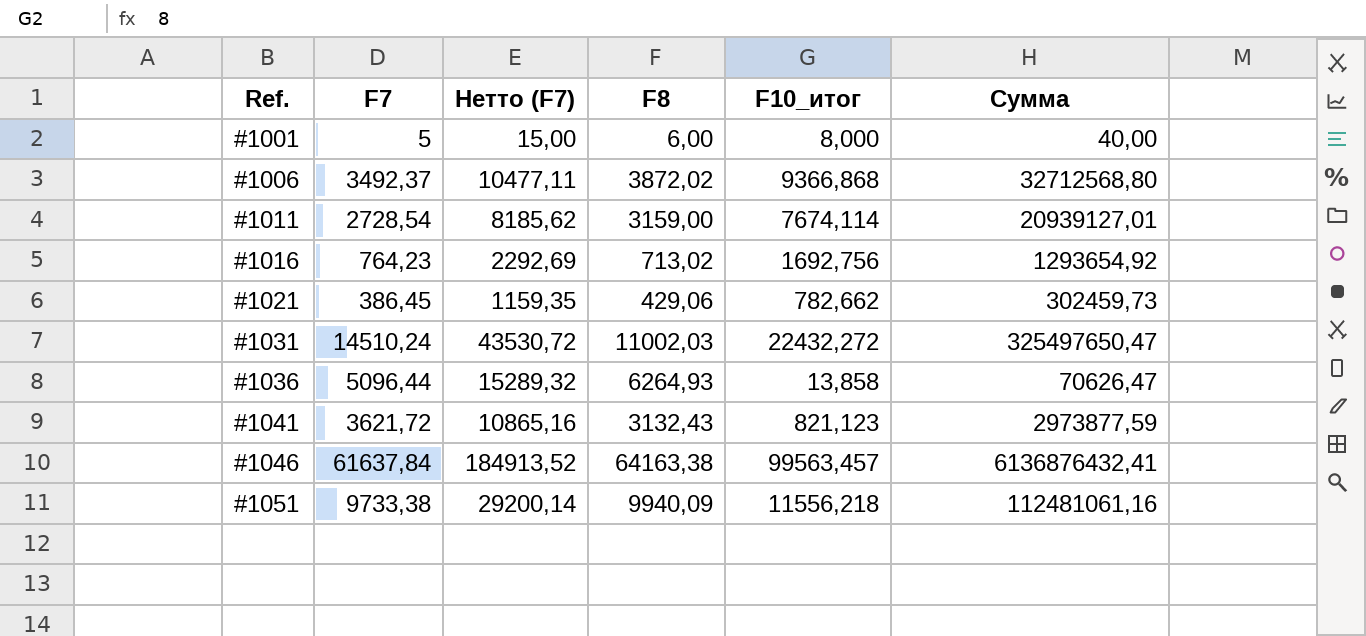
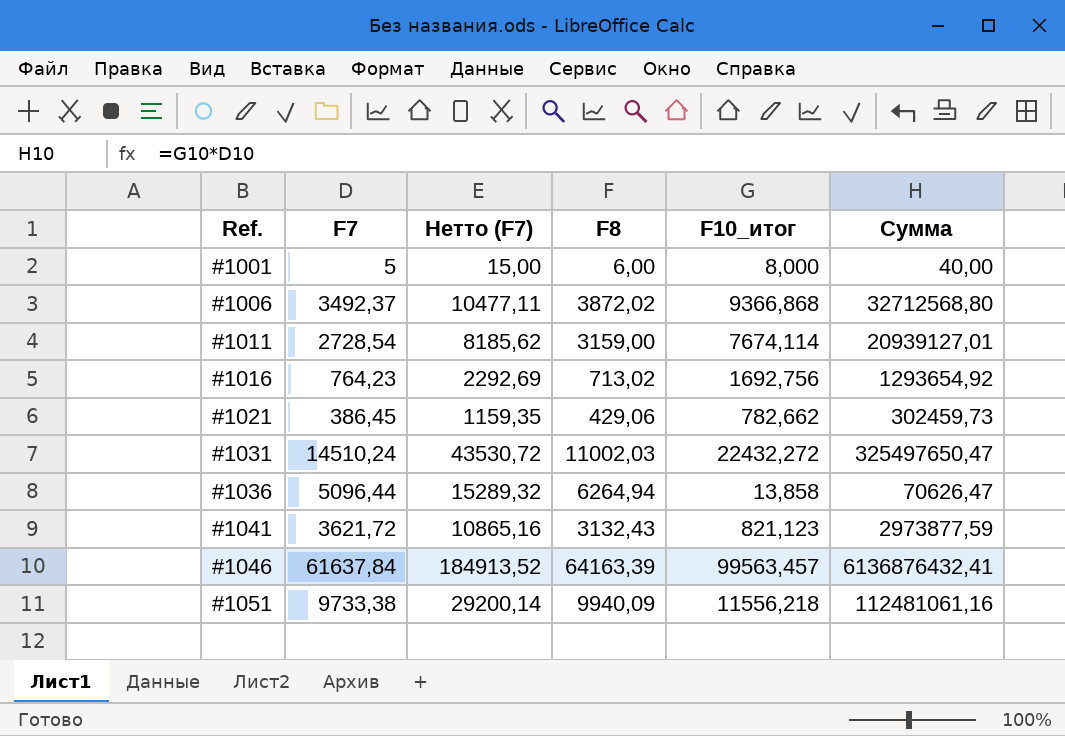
#1036 | F8: 6264,93 -> 6264,94
#1046 | F8: 64163,38 -> 64163,39

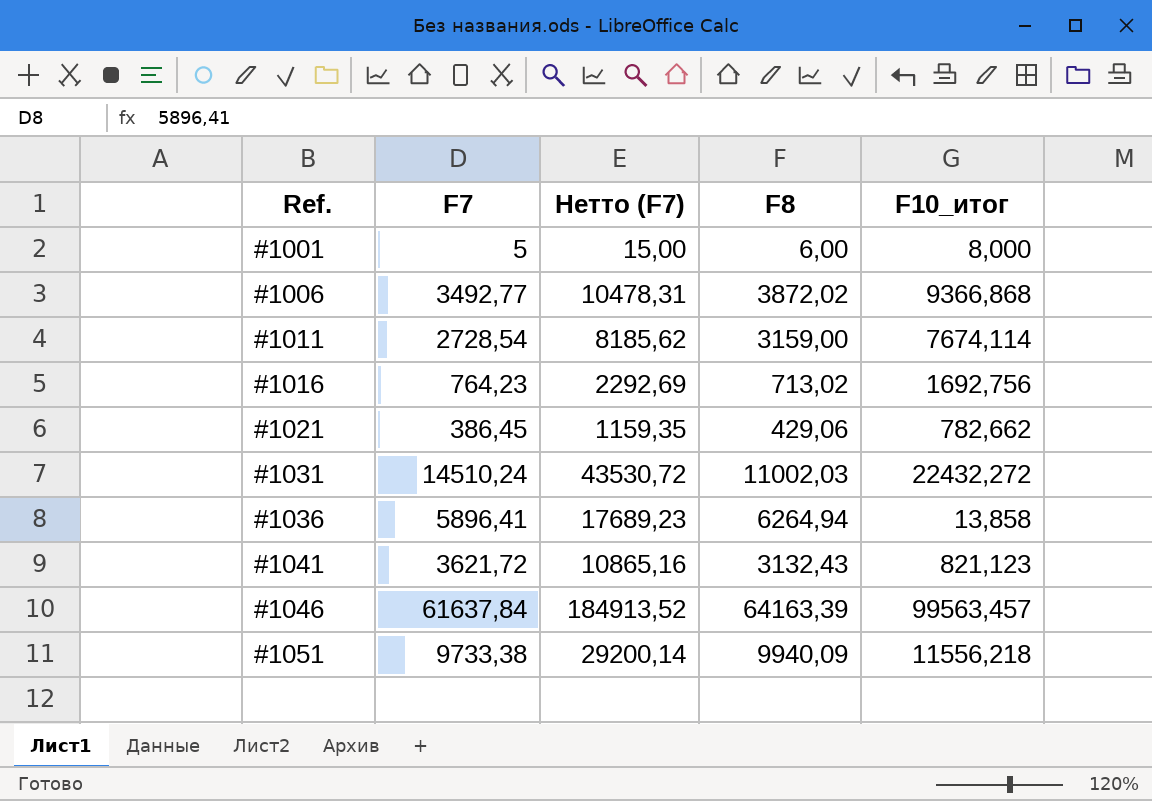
column Сумма | formula: [F7] * [F10_итог] -> none
#1006 | F7: 3492,37 -> 3492,77
#1006 | Нетто (F7): 10477,11 -> 10478,31
#1036 | F7: 5096,44 -> 5896,41
#1036 | Нетто (F7): 15289,32 -> 17689,23

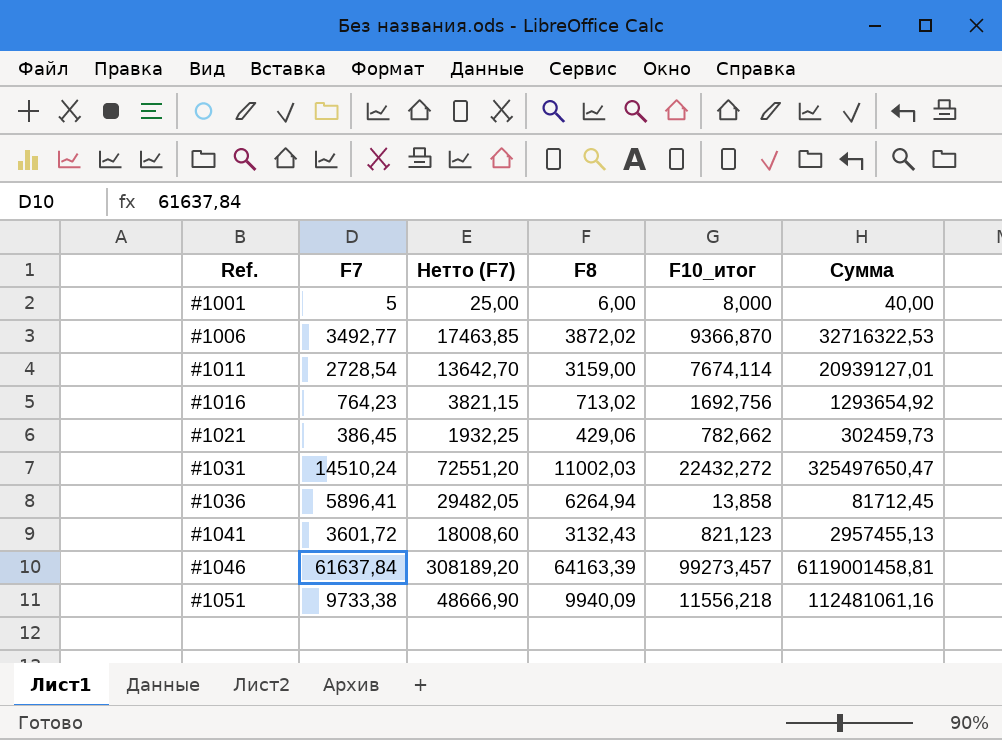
column Нетто (F7) | formula: [F7] * 3 -> [F7] * 5
column Сумма | formula: none -> [F7] * [F10_итог]
#1006 | F10_итог: 9366,868 -> 9366,870
#1041 | F7: 3621,72 -> 3601,72
#1046 | F10_итог: 99563,457 -> 99273,457

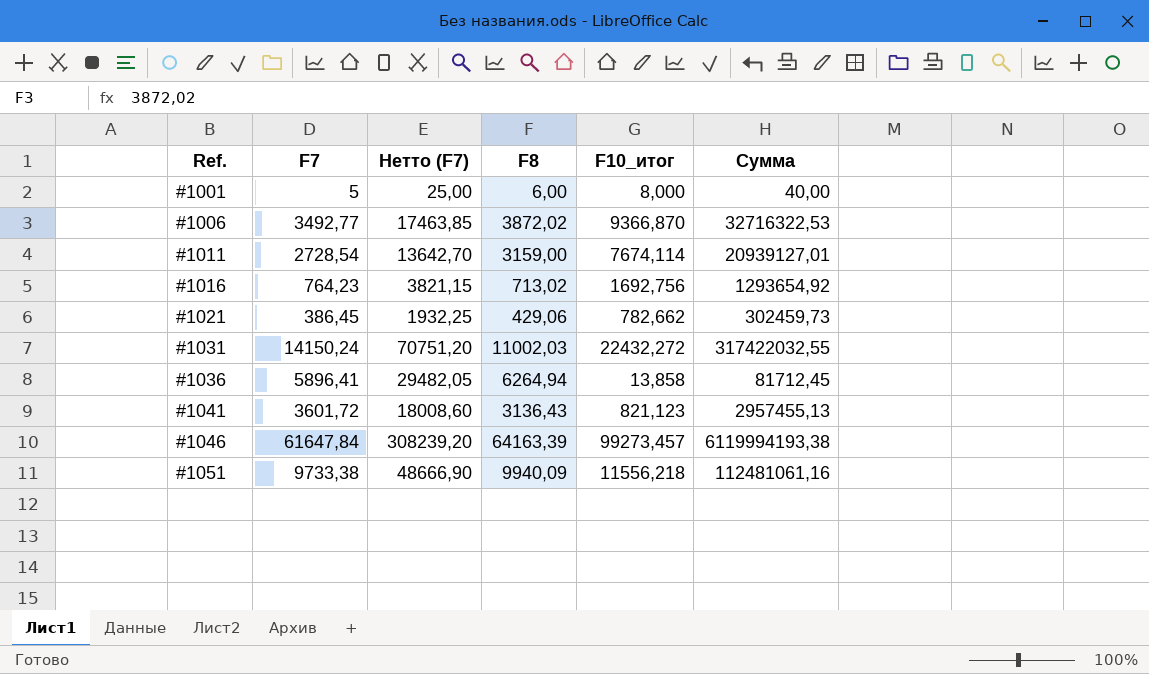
#1031 | F7: 14510,24 -> 14150,24
#1031 | Нетто (F7): 72551,20 -> 70751,20
#1031 | Сумма: 325497650,47 -> 317422032,55
#1041 | F8: 3132,43 -> 3136,43
#1046 | F7: 61637,84 -> 61647,84
#1046 | Нетто (F7): 308189,20 -> 308239,20
#1046 | Сумма: 6119001458,81 -> 6119994193,38

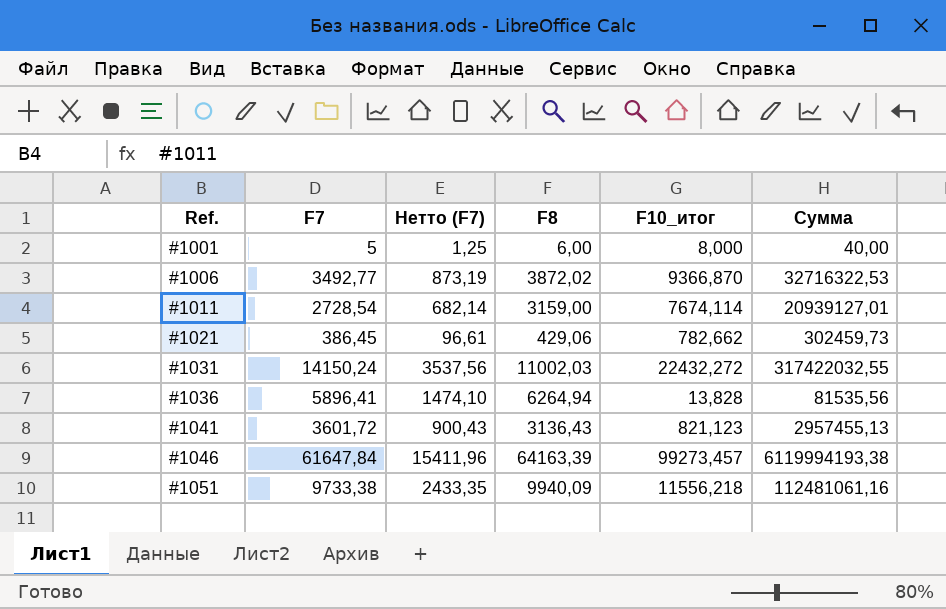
column Нетто (F7) | formula: [F7] * 5 -> [F7] * 0,25
row #1016: 764,23 | 3821,15 | 713,02 | 1692,756 | 1293654,92 -> none
#1036 | F10_итог: 13,858 -> 13,828
#1036 | Сумма: 81712,45 -> 81535,56

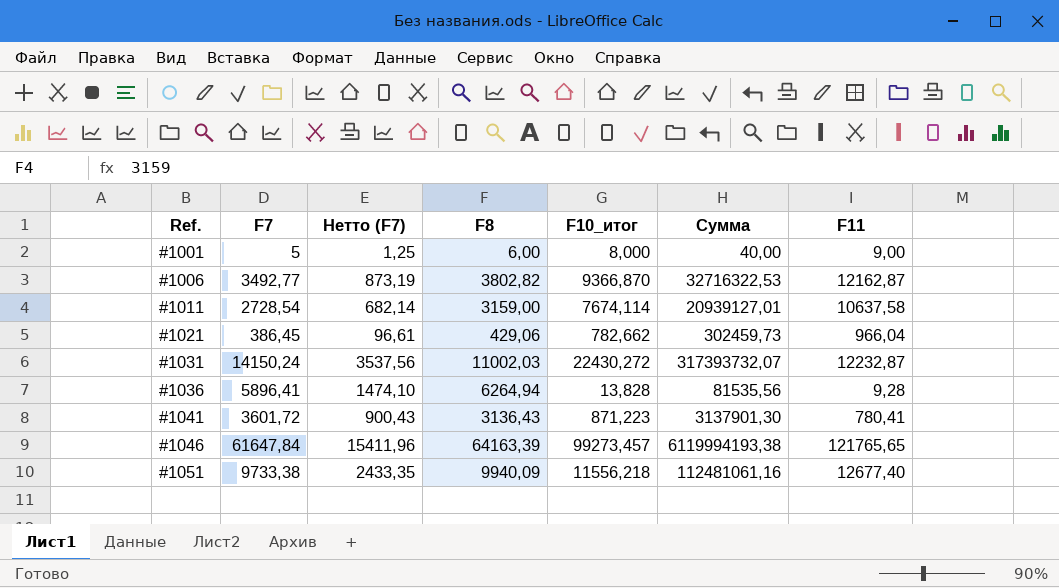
column F11 | position: none -> 7
#1006 | F8: 3872,02 -> 3802,82
#1031 | F10_итог: 22432,272 -> 22430,272
#1031 | Сумма: 317422032,55 -> 317393732,07
#1041 | F10_итог: 821,123 -> 871,223
#1041 | Сумма: 2957455,13 -> 3137901,30

